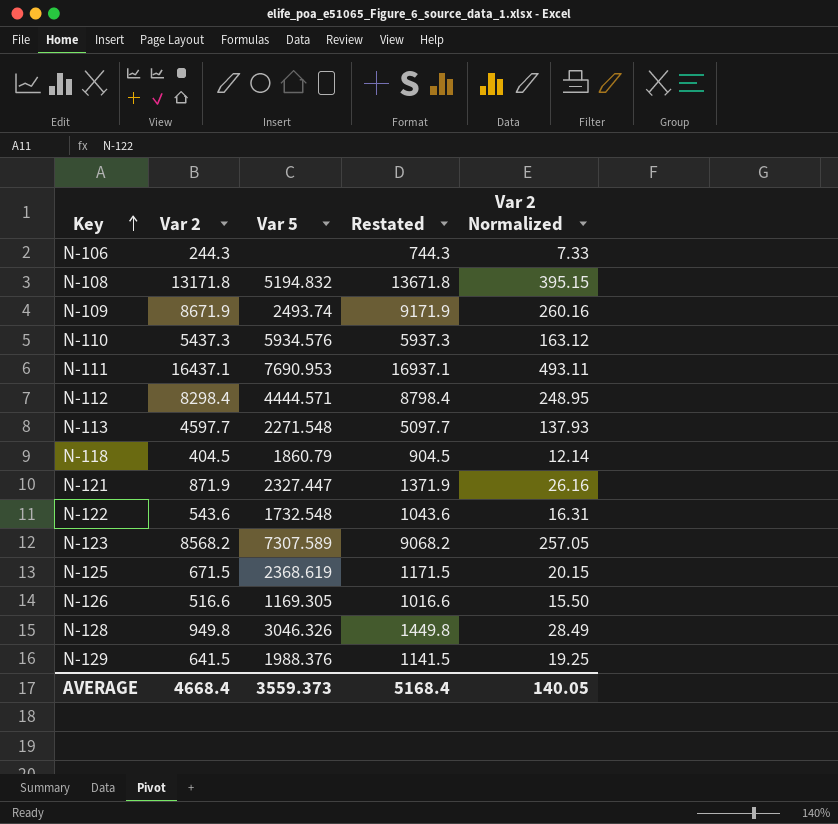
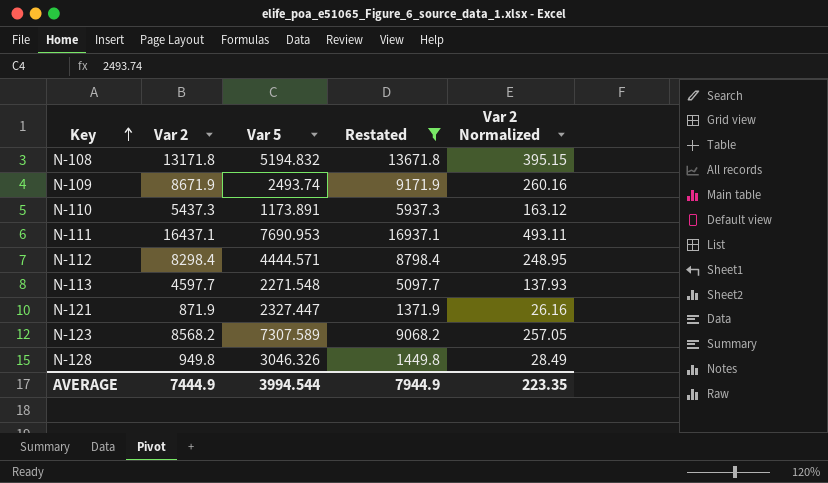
filter: none -> Restated >= 1371.9
N-110 | Var 5: 5934.576 -> 1173.891
AVERAGE | Var 2: 4668.4 -> 7444.9
AVERAGE | Var 5: 3559.373 -> 3994.544
AVERAGE | Restated: 5168.4 -> 7944.9
AVERAGE | Var 2 Normalized: 140.05 -> 223.35

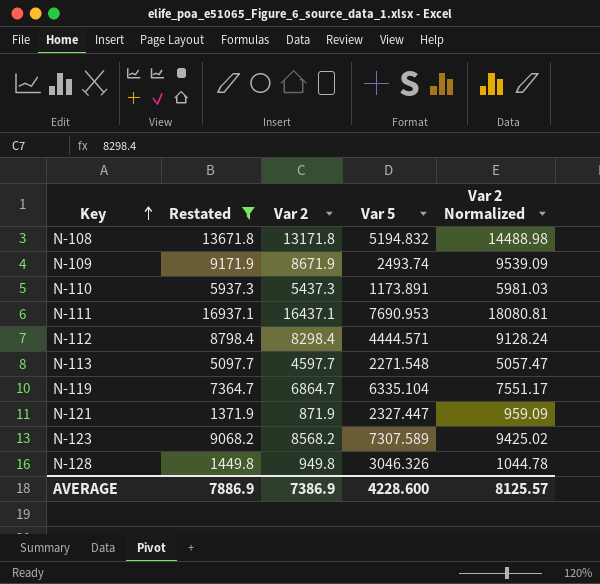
column Restated | position: 4 -> 2
column Var 2 Normalized | formula: [Var 2] * 0.03 -> [Var 2] * 1.1
row N-119: none -> 7364.7 | 6864.7 | 6335.104 | 7551.17
AVERAGE | Restated: 7944.9 -> 7886.9
AVERAGE | Var 2: 7444.9 -> 7386.9
AVERAGE | Var 5: 3994.544 -> 4228.600
AVERAGE | Var 2 Normalized: 223.35 -> 8125.57

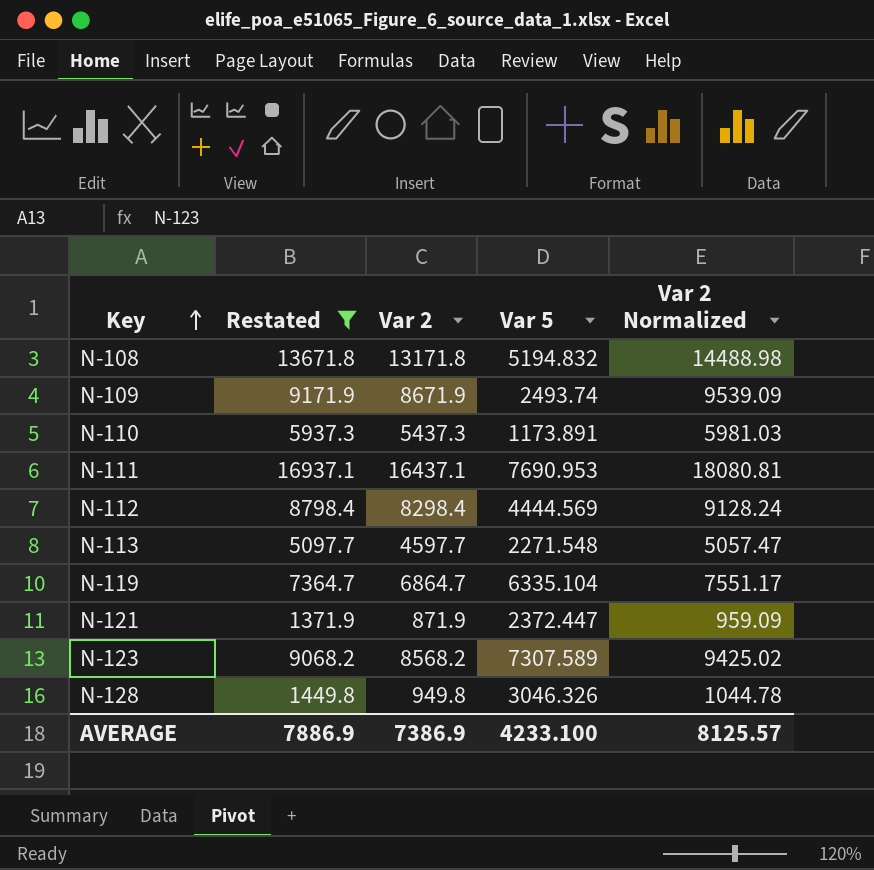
N-112 | Var 5: 4444.571 -> 4444.569
N-121 | Var 5: 2327.447 -> 2372.447
AVERAGE | Var 5: 4228.600 -> 4233.100

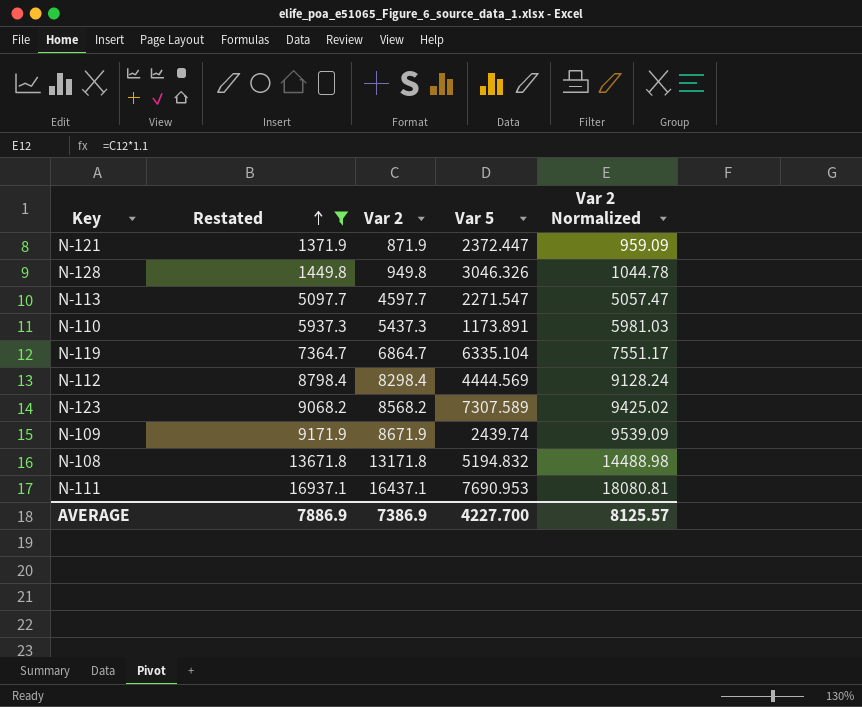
row order: Key ascending -> Restated ascending
N-113 | Var 5: 2271.548 -> 2271.547
N-109 | Var 5: 2493.74 -> 2439.74
AVERAGE | Var 5: 4233.100 -> 4227.700

